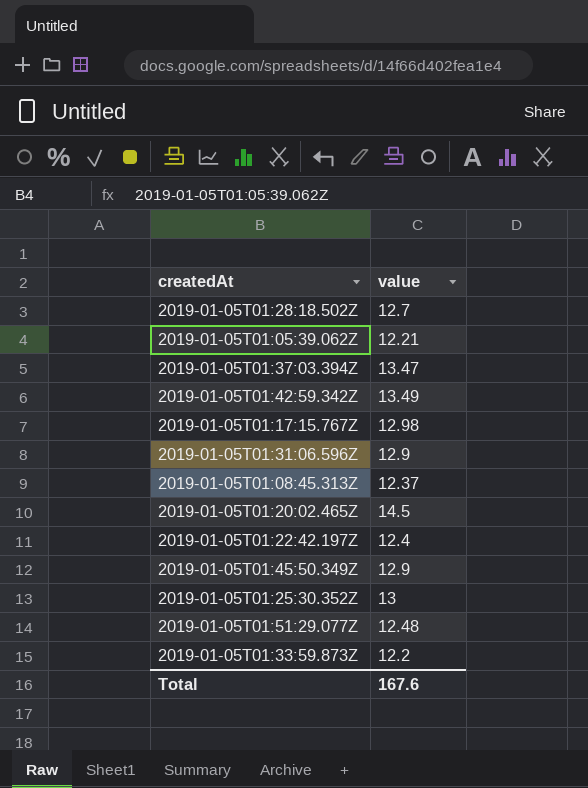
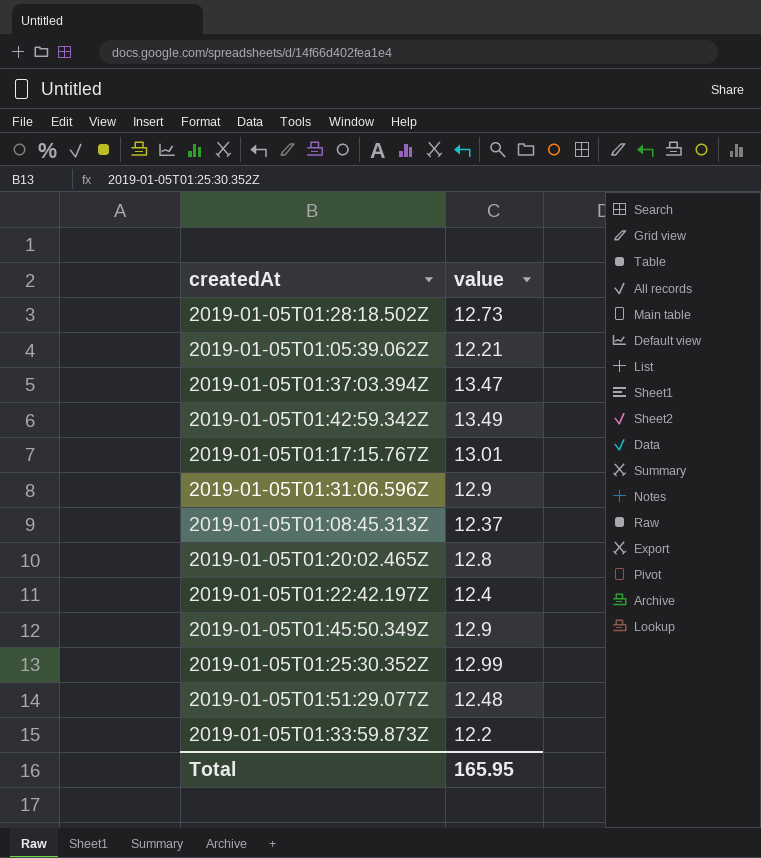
2019-01-05T01:28:18.502Z | value: 12.7 -> 12.73
2019-01-05T01:17:15.767Z | value: 12.98 -> 13.01
2019-01-05T01:20:02.465Z | value: 14.5 -> 12.8
2019-01-05T01:25:30.352Z | value: 13 -> 12.99
Total | value: 167.6 -> 165.95

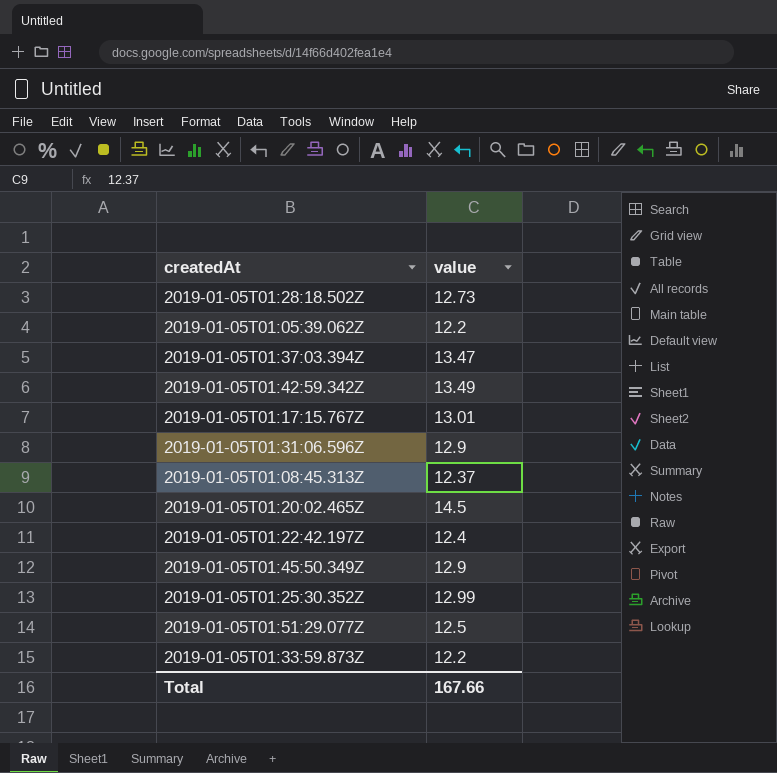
2019-01-05T01:05:39.062Z | value: 12.21 -> 12.2
2019-01-05T01:20:02.465Z | value: 12.8 -> 14.5
2019-01-05T01:51:29.077Z | value: 12.48 -> 12.5
Total | value: 165.95 -> 167.66

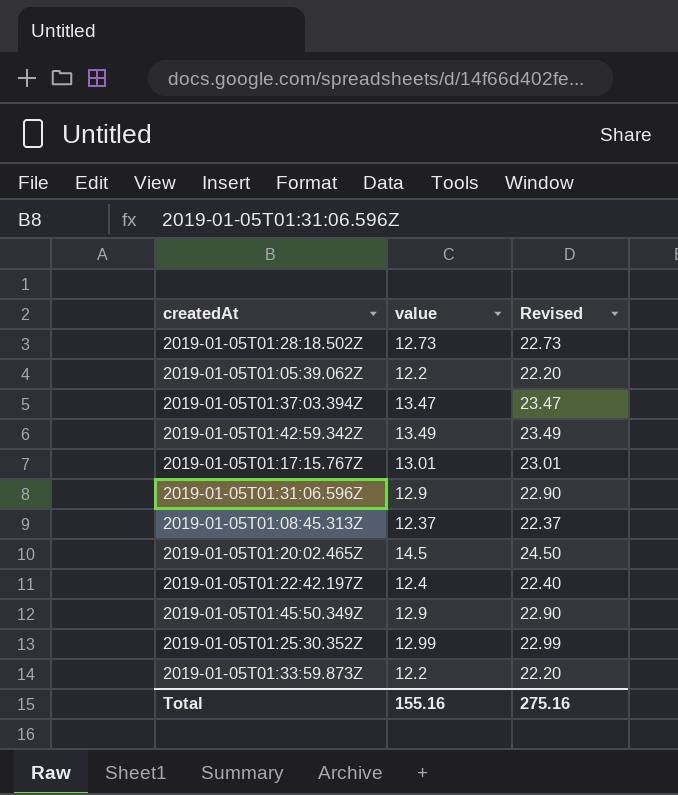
column Revised | formula: none -> [value] + 10
row 2019-01-05T01:51:29.077Z: 12.5 -> none
Total | value: 167.66 -> 155.16

